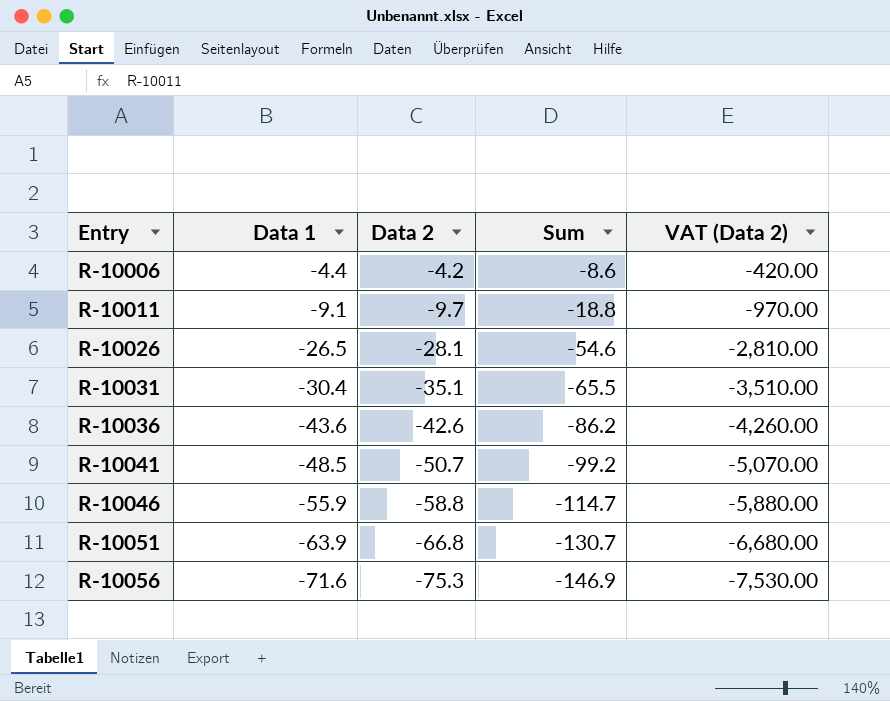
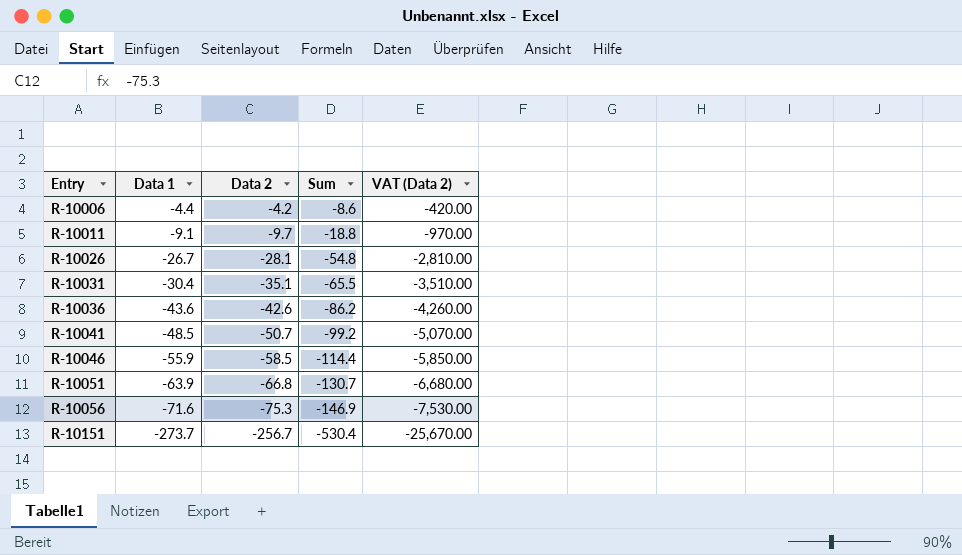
R-10026 | Data 1: -26.5 -> -26.7
R-10026 | Sum: -54.6 -> -54.8
R-10046 | Data 2: -58.8 -> -58.5
R-10046 | Sum: -114.7 -> -114.4
R-10046 | VAT (Data 2): -5,880.00 -> -5,850.00
row R-10151: none -> -273.7 | -256.7 | -530.4 | -25,670.00

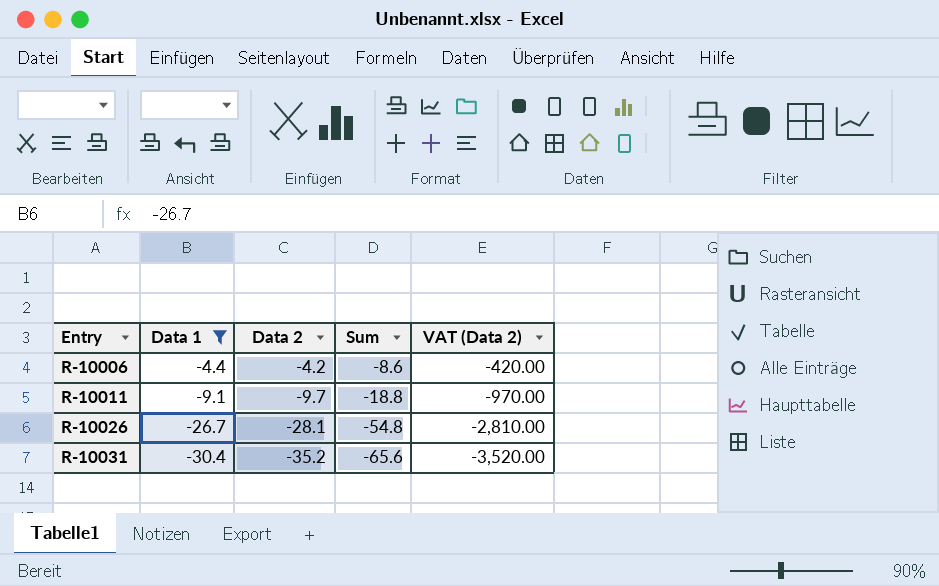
filter: none -> Data 1 >= -30.4
R-10031 | Data 2: -35.1 -> -35.2
R-10031 | Sum: -65.5 -> -65.6
R-10031 | VAT (Data 2): -3,510.00 -> -3,520.00

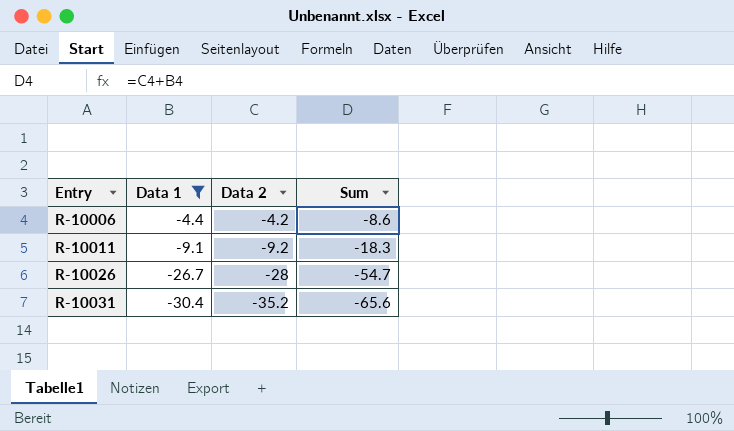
column VAT (Data 2) | formula: [Data 2] * 100 -> none
R-10011 | Data 2: -9.7 -> -9.2
R-10011 | Sum: -18.8 -> -18.3
R-10026 | Data 2: -28.1 -> -28
R-10026 | Sum: -54.8 -> -54.7

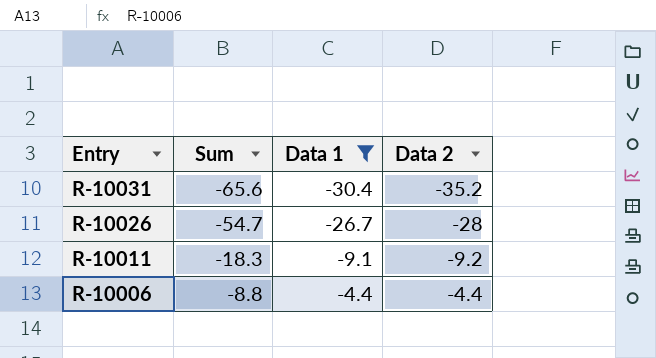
row order: Entry ascending -> Entry descending
column Sum | position: 4 -> 2
R-10006 | Sum: -8.6 -> -8.8
R-10006 | Data 2: -4.2 -> -4.4

